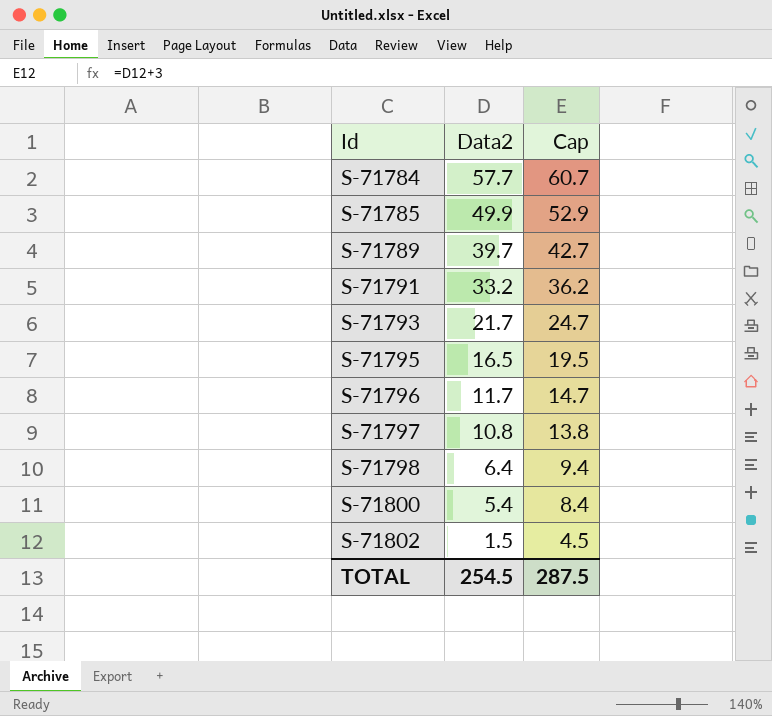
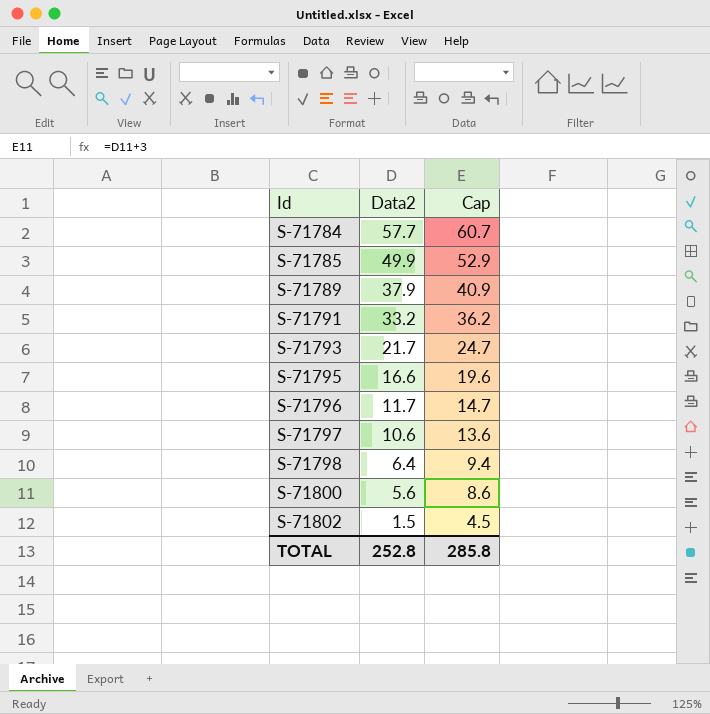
S-71789 | Data2: 39.7 -> 37.9
S-71789 | Cap: 42.7 -> 40.9
S-71795 | Data2: 16.5 -> 16.6
S-71795 | Cap: 19.5 -> 19.6
S-71797 | Data2: 10.8 -> 10.6
S-71797 | Cap: 13.8 -> 13.6
S-71800 | Data2: 5.4 -> 5.6
S-71800 | Cap: 8.4 -> 8.6
TOTAL | Data2: 254.5 -> 252.8
TOTAL | Cap: 287.5 -> 285.8

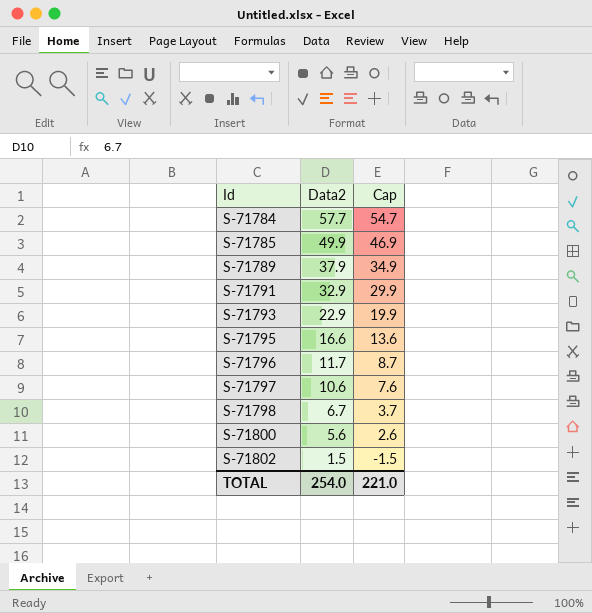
column Cap | formula: [Data2] + 3 -> [Data2] - 3
S-71791 | Data2: 33.2 -> 32.9
S-71793 | Data2: 21.7 -> 22.9
S-71798 | Data2: 6.4 -> 6.7
TOTAL | Data2: 252.8 -> 254.0
TOTAL | Cap: 285.8 -> 221.0

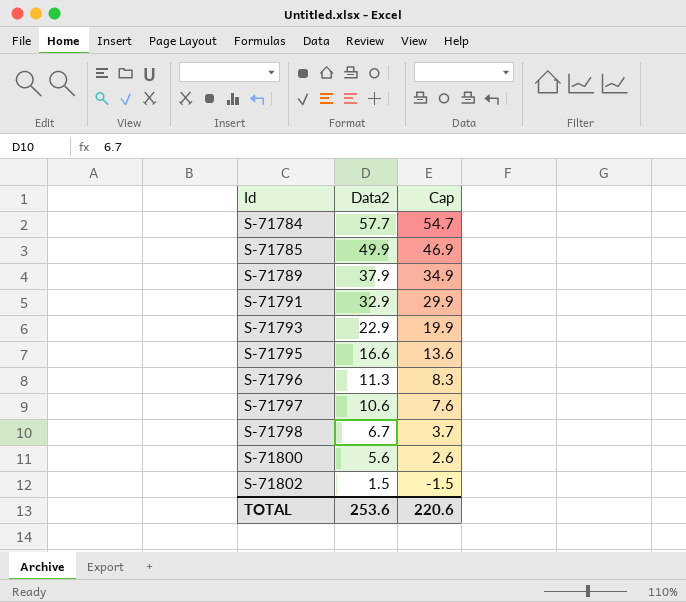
S-71796 | Data2: 11.7 -> 11.3
S-71796 | Cap: 8.7 -> 8.3
TOTAL | Data2: 254.0 -> 253.6
TOTAL | Cap: 221.0 -> 220.6

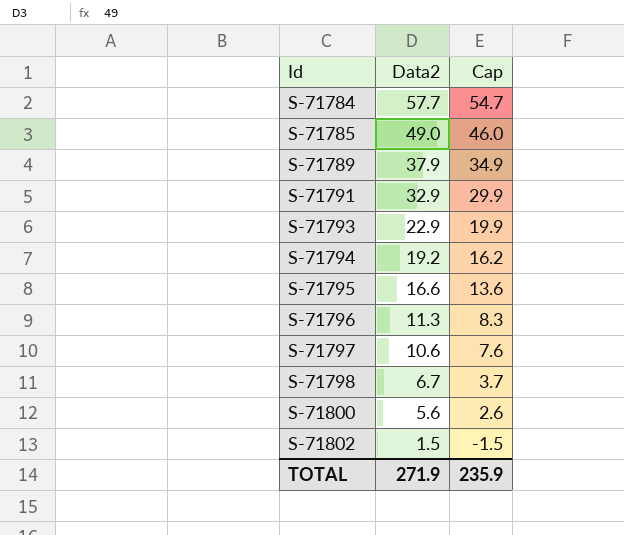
S-71785 | Data2: 49.9 -> 49.0
S-71785 | Cap: 46.9 -> 46.0
row S-71794: none -> 19.2 | 16.2
TOTAL | Data2: 253.6 -> 271.9
TOTAL | Cap: 220.6 -> 235.9

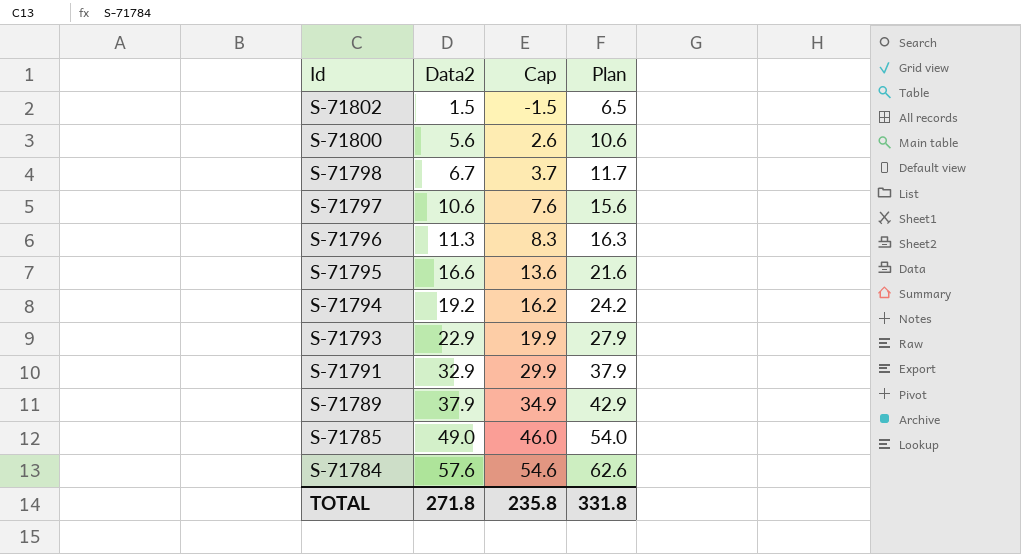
row order: Id ascending -> Id descending
column Plan | formula: none -> [Data2] + 5
S-71784 | Data2: 57.7 -> 57.6
S-71784 | Cap: 54.7 -> 54.6
TOTAL | Data2: 271.9 -> 271.8
TOTAL | Cap: 235.9 -> 235.8

